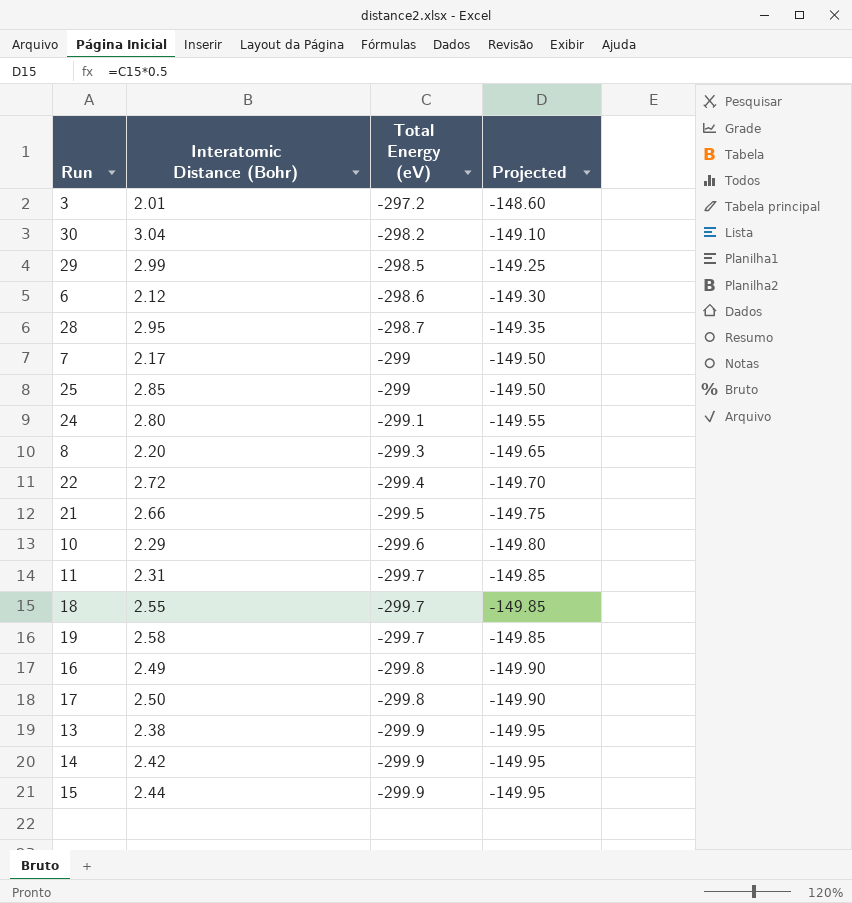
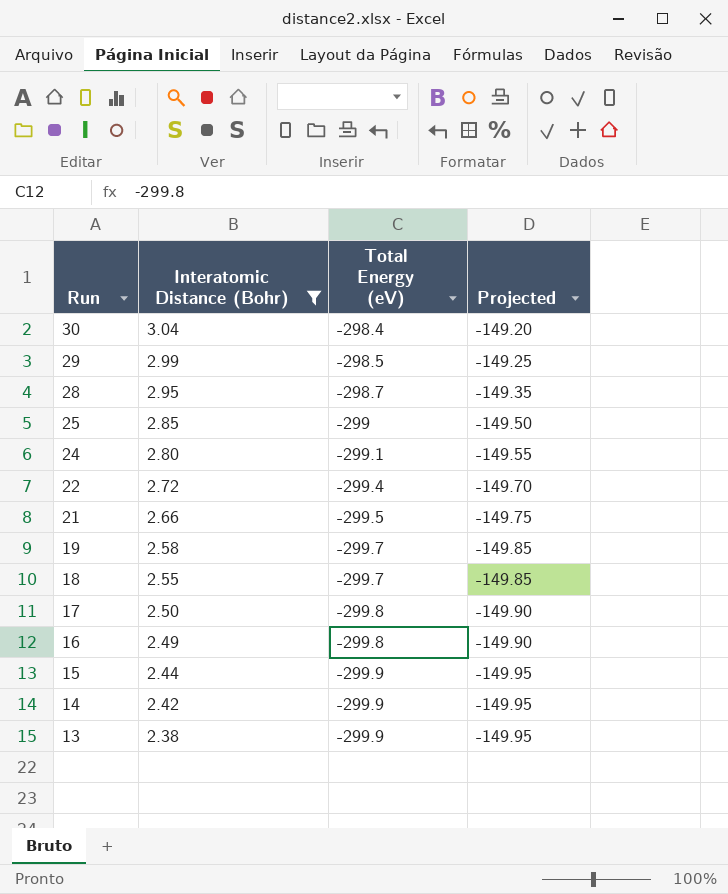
filter: none -> Interatomic Distance (Bohr) >= 2.38
row order: Total Energy (eV) descending -> Run descending
30 | Total Energy (eV): -298.2 -> -298.4
30 | Projected: -149.10 -> -149.20

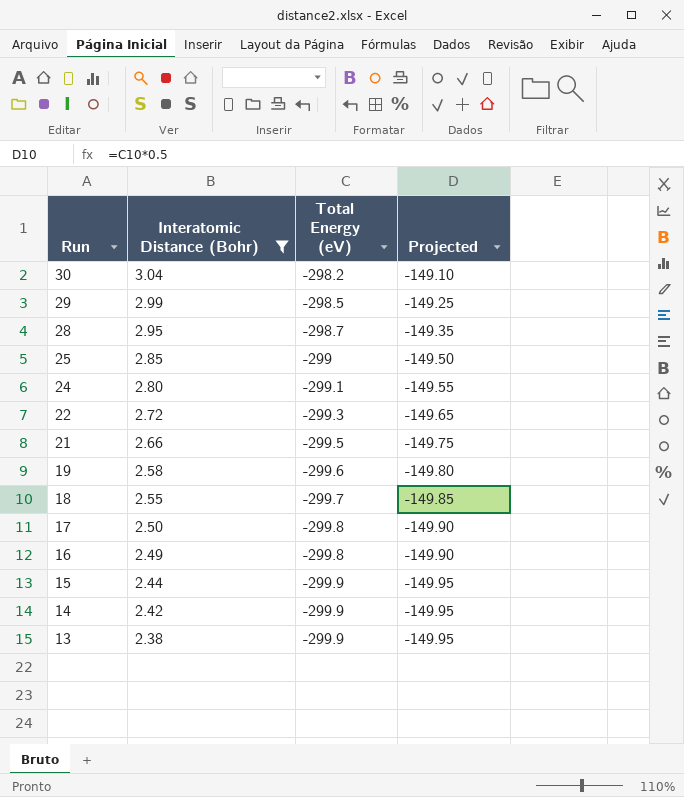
30 | Total Energy (eV): -298.4 -> -298.2
30 | Projected: -149.20 -> -149.10
22 | Total Energy (eV): -299.4 -> -299.3
22 | Projected: -149.70 -> -149.65
19 | Total Energy (eV): -299.7 -> -299.6
19 | Projected: -149.85 -> -149.80

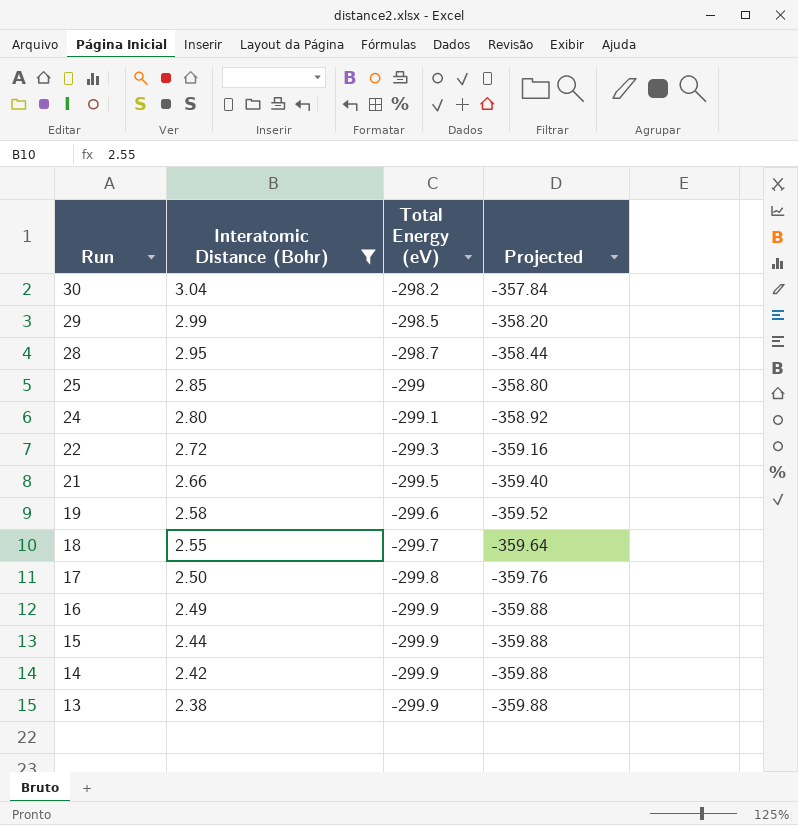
column Projected | formula: [Total Energy (eV)] * 0.5 -> [Total Energy (eV)] * 1.2
16 | Total Energy (eV): -299.8 -> -299.9

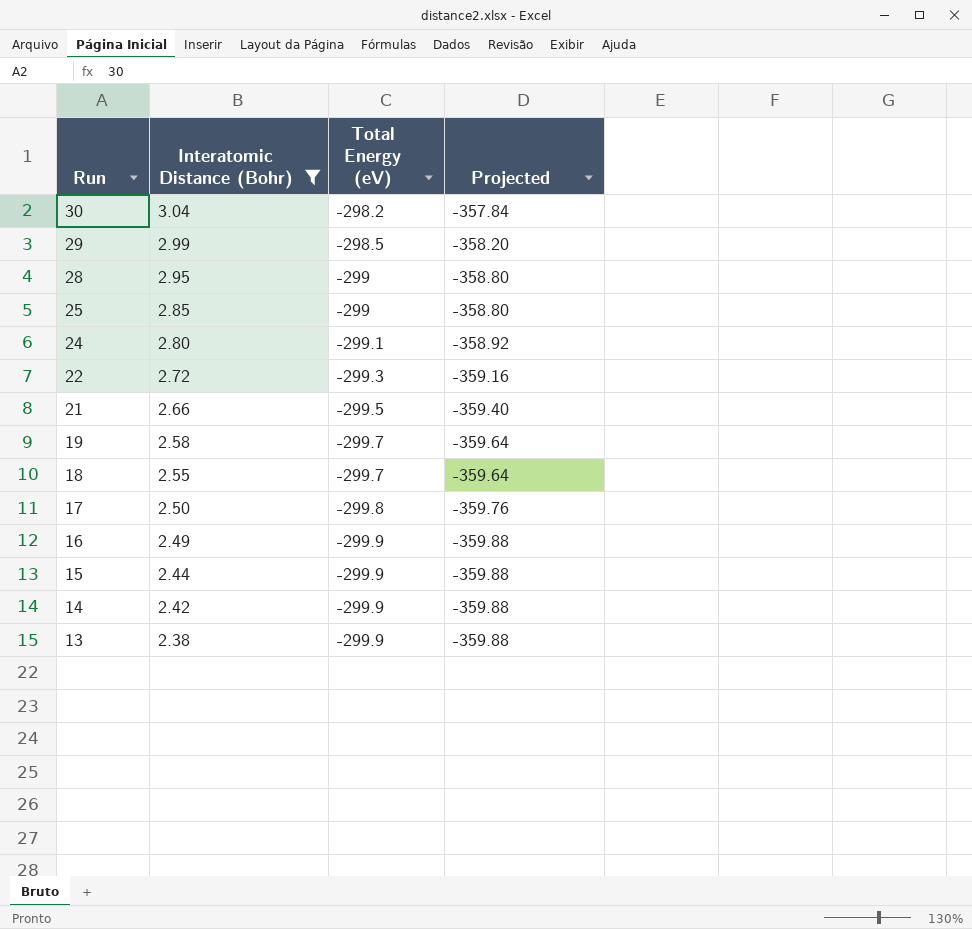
28 | Total Energy (eV): -298.7 -> -299
28 | Projected: -358.44 -> -358.80
19 | Total Energy (eV): -299.6 -> -299.7
19 | Projected: -359.52 -> -359.64

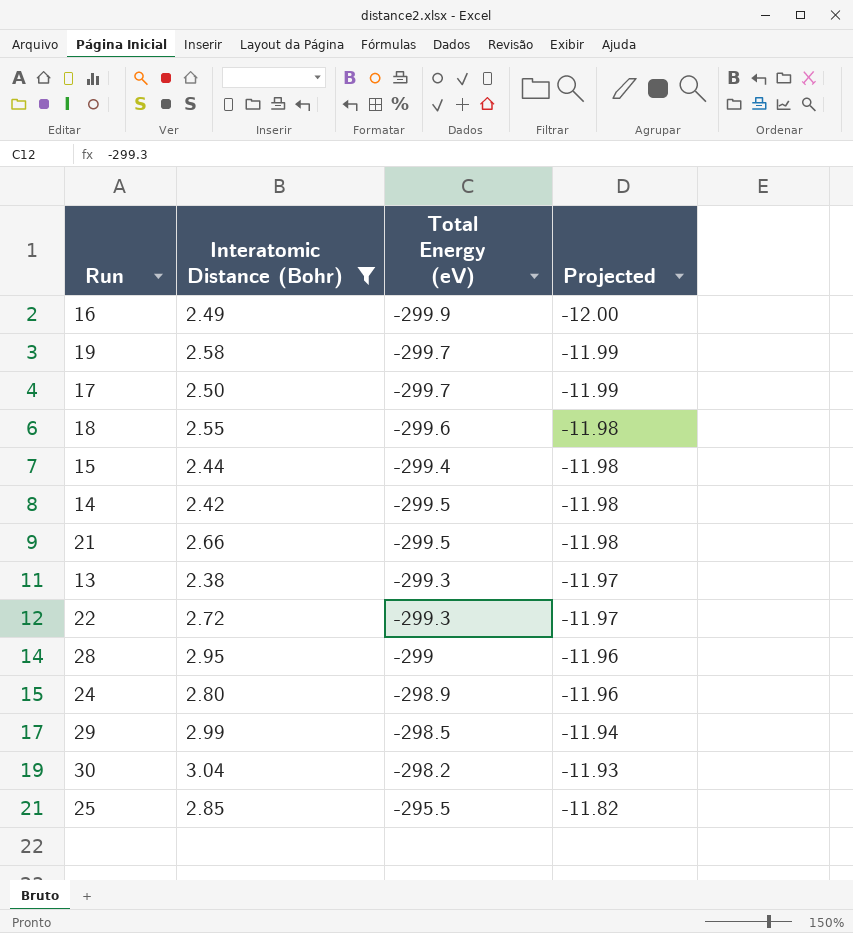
row order: Run descending -> Projected ascending
column Projected | formula: [Total Energy (eV)] * 1.2 -> [Total Energy (eV)] * 0.04
17 | Total Energy (eV): -299.8 -> -299.7
18 | Total Energy (eV): -299.7 -> -299.6
15 | Total Energy (eV): -299.9 -> -299.4
14 | Total Energy (eV): -299.9 -> -299.5
13 | Total Energy (eV): -299.9 -> -299.3
24 | Total Energy (eV): -299.1 -> -298.9
25 | Total Energy (eV): -299 -> -295.5

